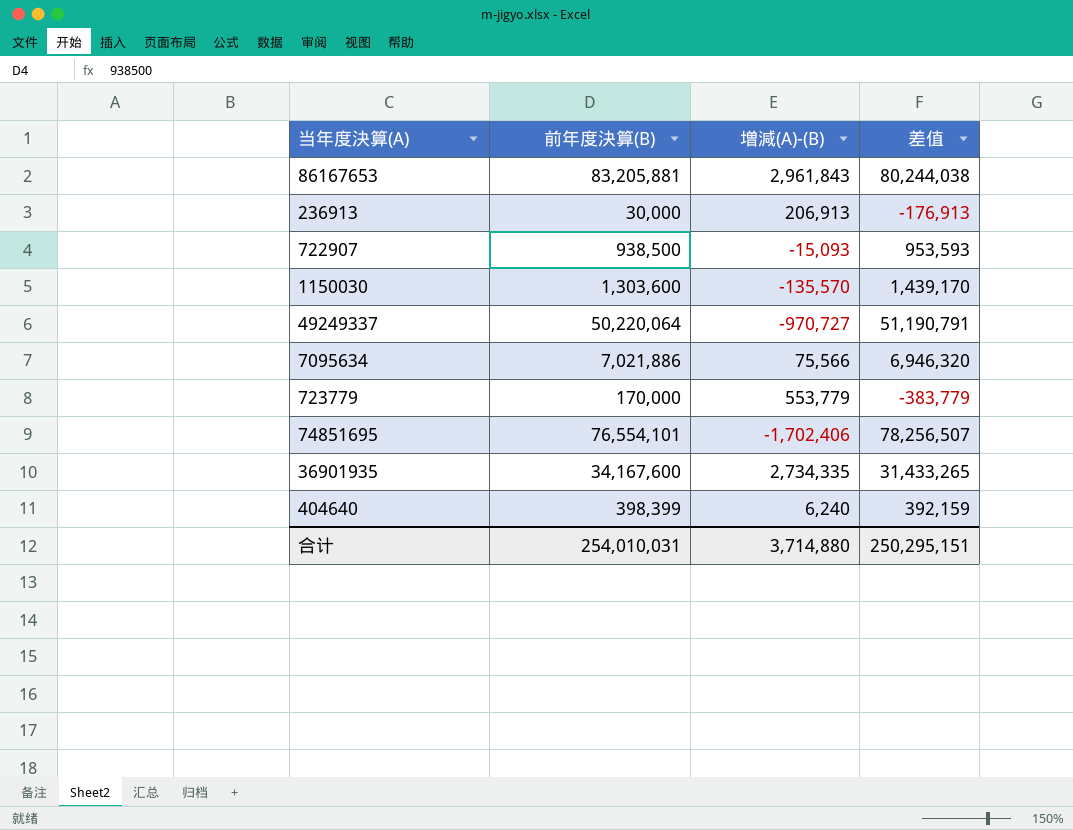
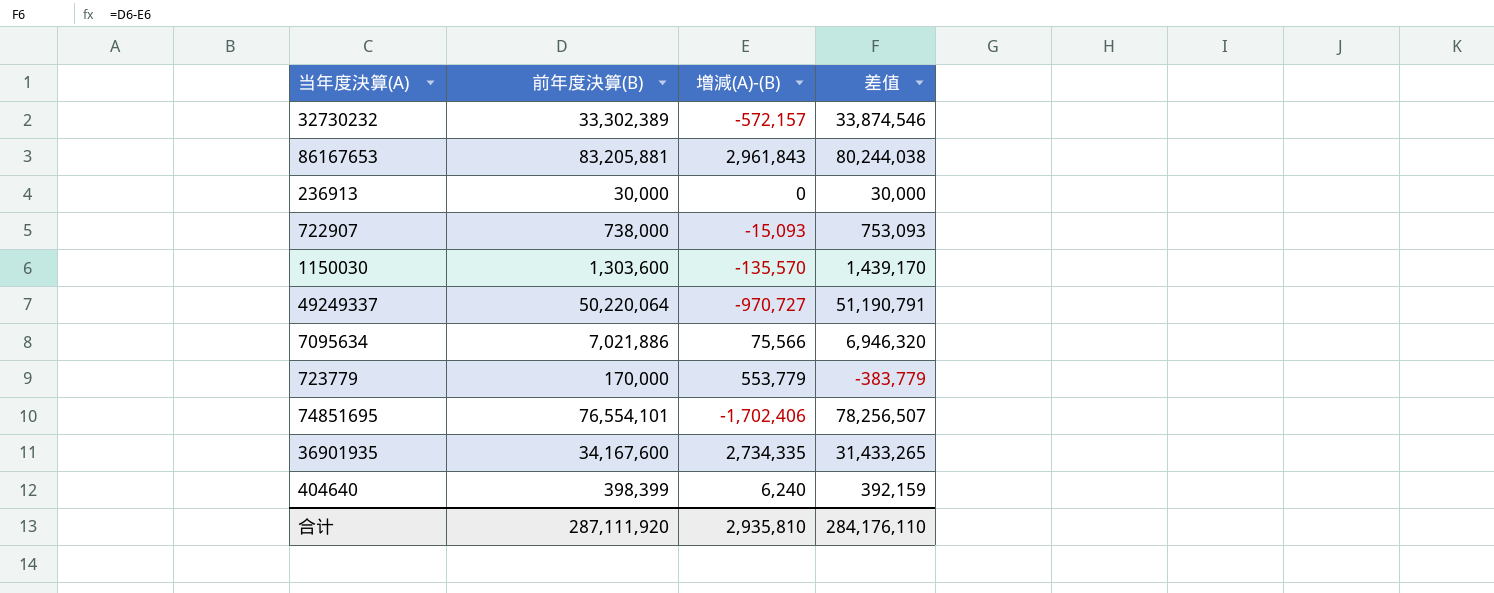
row 32730232: none -> 33,302,389 | -572,157 | 33,874,546
236913 | 増減(A)-(B): 206,913 -> 0
236913 | 差值: -176,913 -> 30,000
722907 | 前年度決算(B): 938,500 -> 738,000
722907 | 差值: 953,593 -> 753,093
合计 | 前年度決算(B): 254,010,031 -> 287,111,920
合计 | 増減(A)-(B): 3,714,880 -> 2,935,810
合计 | 差值: 250,295,151 -> 284,176,110

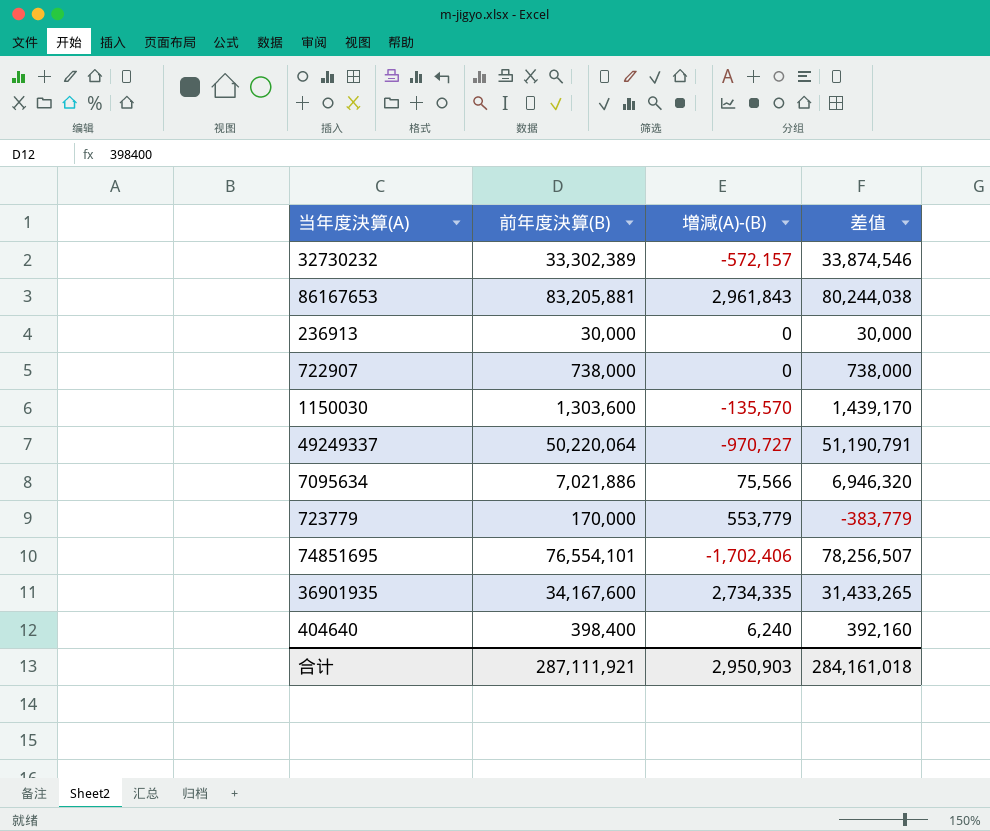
722907 | 増減(A)-(B): -15,093 -> 0
722907 | 差值: 753,093 -> 738,000
404640 | 前年度決算(B): 398,399 -> 398,400
404640 | 差值: 392,159 -> 392,160
合计 | 前年度決算(B): 287,111,920 -> 287,111,921
合计 | 増減(A)-(B): 2,935,810 -> 2,950,903
合计 | 差值: 284,176,110 -> 284,161,018

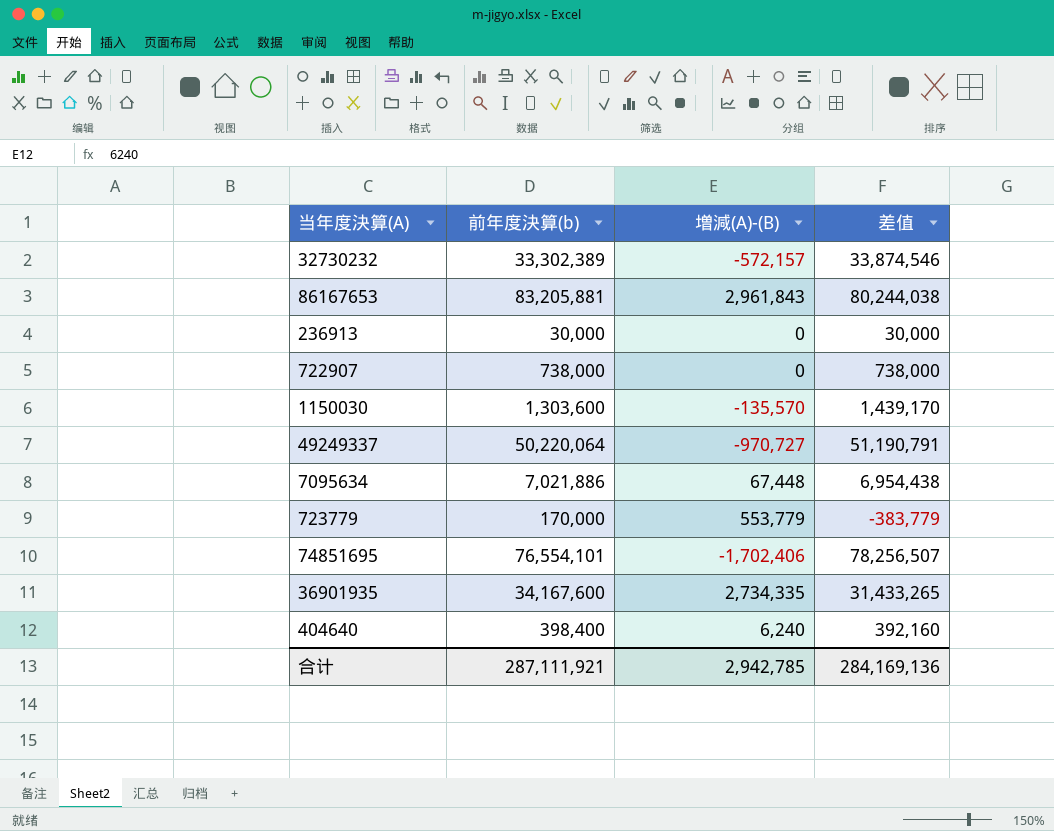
column name: 前年度決算(B) -> 前年度決算(b)
7095634 | 増減(A)-(B): 75,566 -> 67,448
7095634 | 差值: 6,946,320 -> 6,954,438
合计 | 増減(A)-(B): 2,950,903 -> 2,942,785
合计 | 差值: 284,161,018 -> 284,169,136

